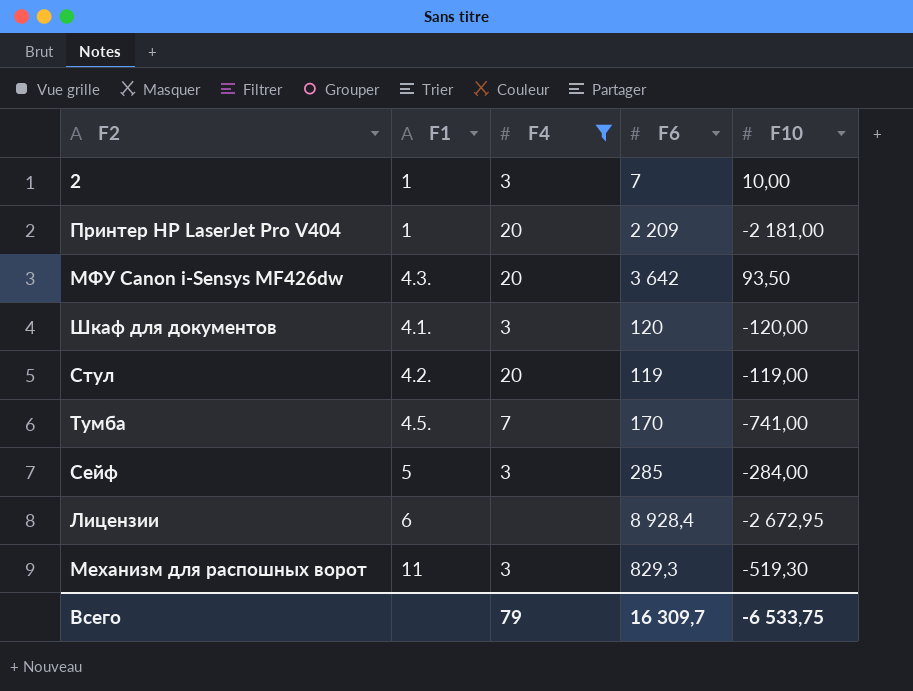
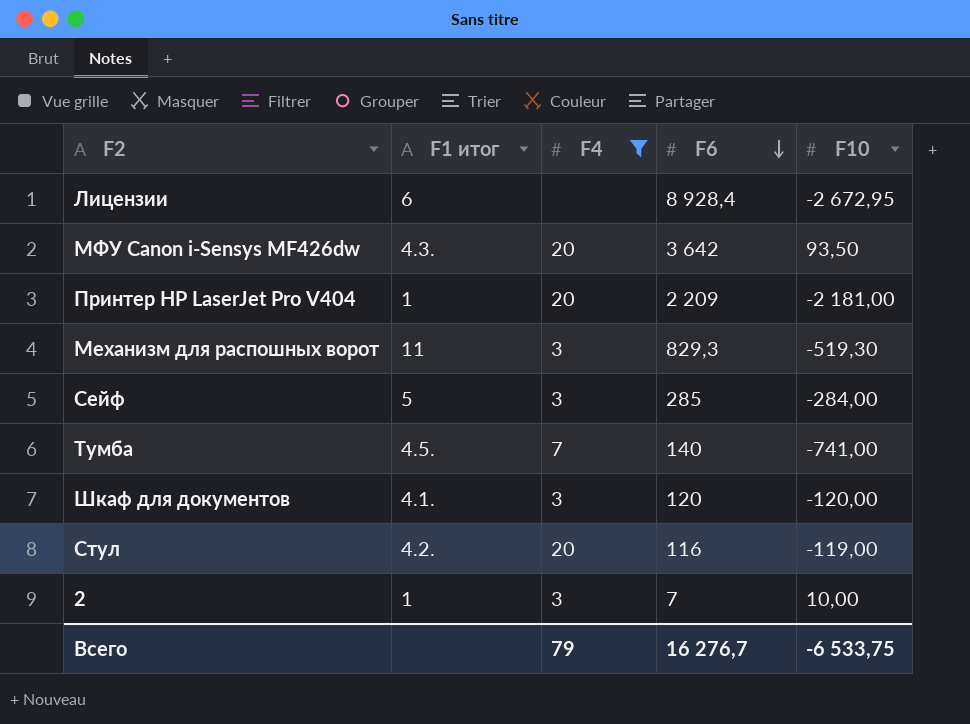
row order: none -> F6 descending
column name: F1 -> F1 итог
Тумба | F6: 170 -> 140
Стул | F6: 119 -> 116
Всего | F6: 16 309,7 -> 16 276,7

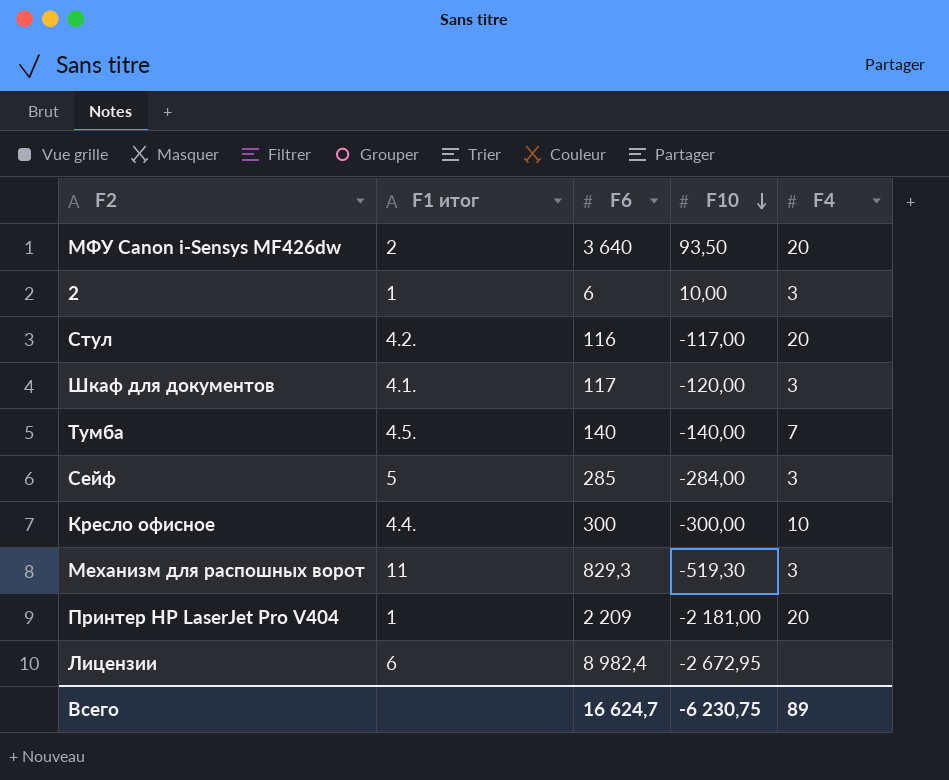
filter: F4 != 10 -> none
row order: F6 descending -> F10 descending
column F4 | position: 3 -> 5
МФУ Canon i-Sensys MF426dw | F1 итог: 4.3. -> 2
МФУ Canon i-Sensys MF426dw | F6: 3 642 -> 3 640
2 | F6: 7 -> 6
Стул | F10: -119,00 -> -117,00
Шкаф для документов | F6: 120 -> 117
Тумба | F10: -741,00 -> -140,00
Лицензии | F6: 8 928,4 -> 8 982,4
Всего | F6: 16 276,7 -> 16 624,7
Всего | F10: -6 533,75 -> -6 230,75
Всего | F4: 79 -> 89

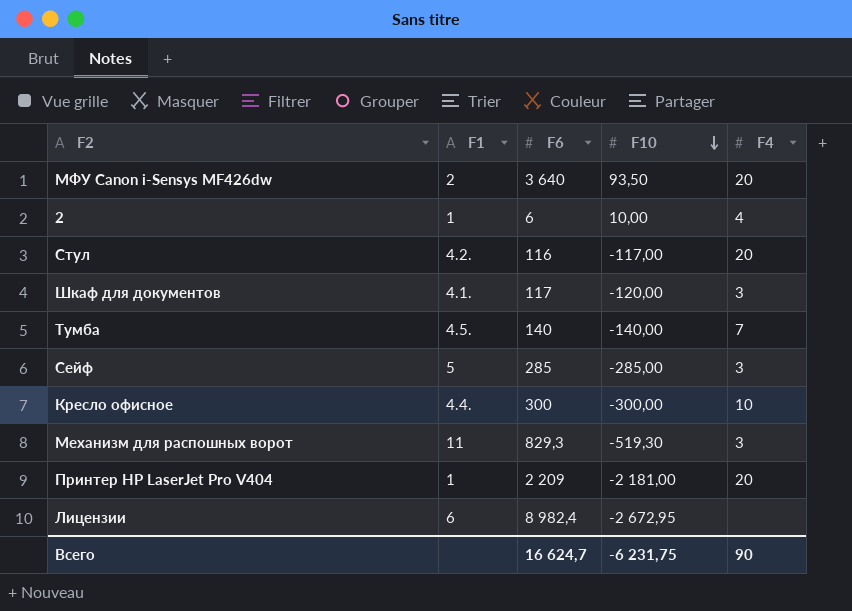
column name: F1 итог -> F1
2 | F4: 3 -> 4
Сейф | F10: -284,00 -> -285,00
Всего | F10: -6 230,75 -> -6 231,75
Всего | F4: 89 -> 90

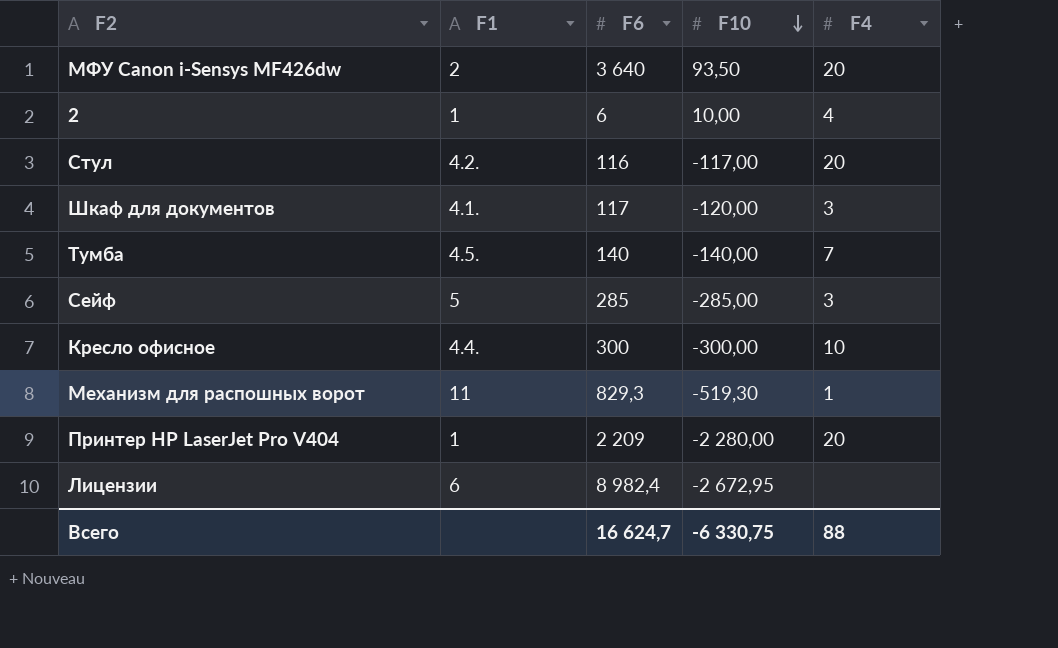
Механизм для распошных ворот | F4: 3 -> 1
Принтер HP LaserJet Pro V404 | F10: -2 181,00 -> -2 280,00
Всего | F10: -6 231,75 -> -6 330,75
Всего | F4: 90 -> 88

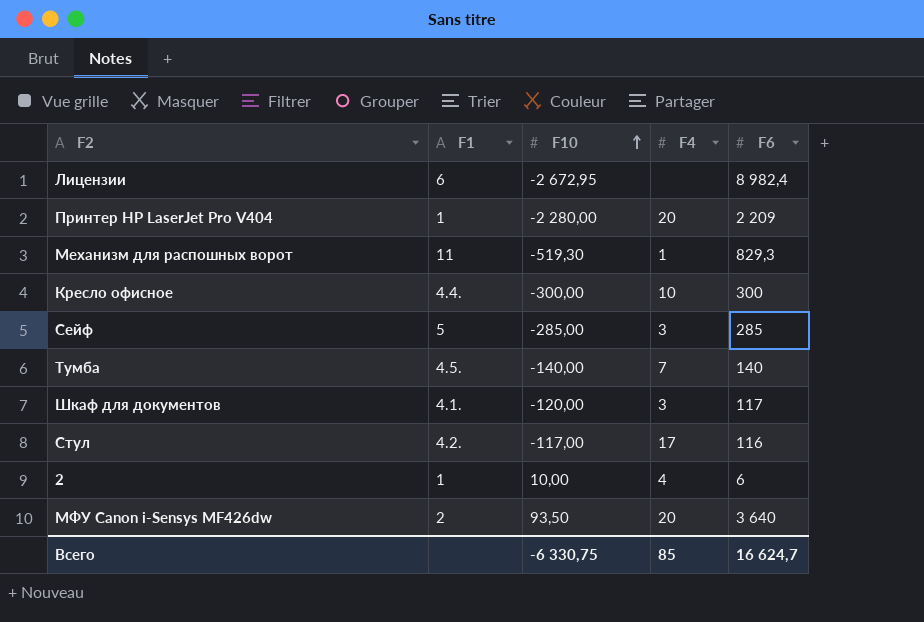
row order: F10 descending -> F10 ascending
column F6 | position: 3 -> 5
Стул | F4: 20 -> 17
Всего | F4: 88 -> 85

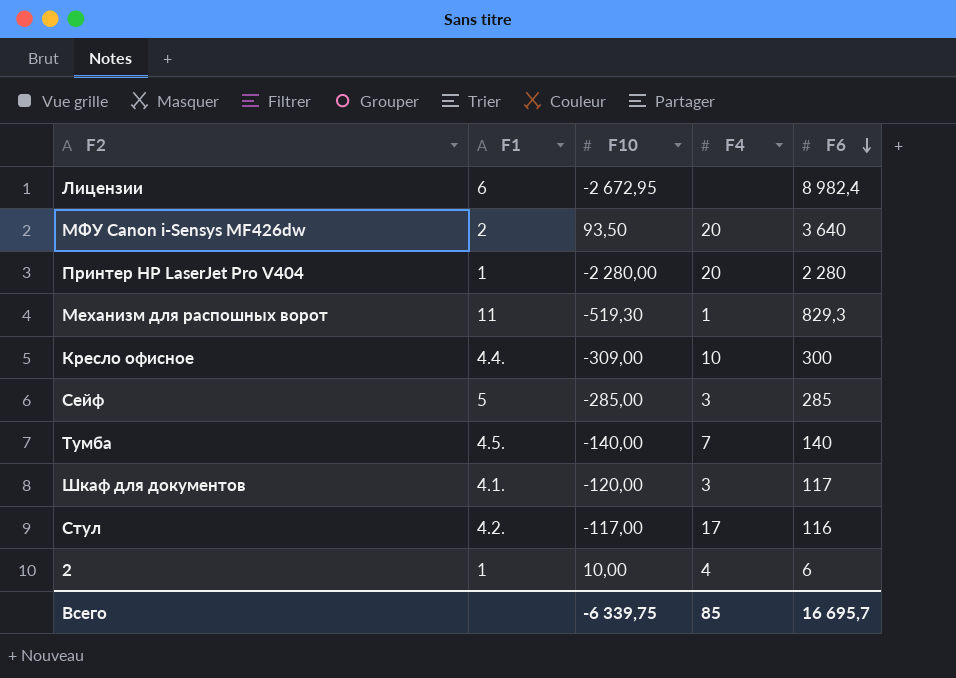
row order: F10 ascending -> F6 descending
Принтер HP LaserJet Pro V404 | F6: 2 209 -> 2 280
Кресло офисное | F10: -300,00 -> -309,00
Всего | F10: -6 330,75 -> -6 339,75
Всего | F6: 16 624,7 -> 16 695,7

